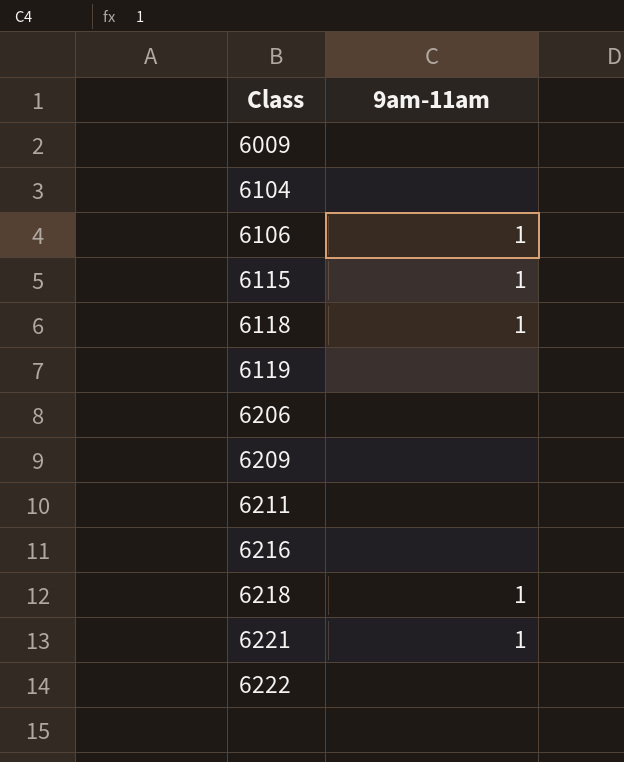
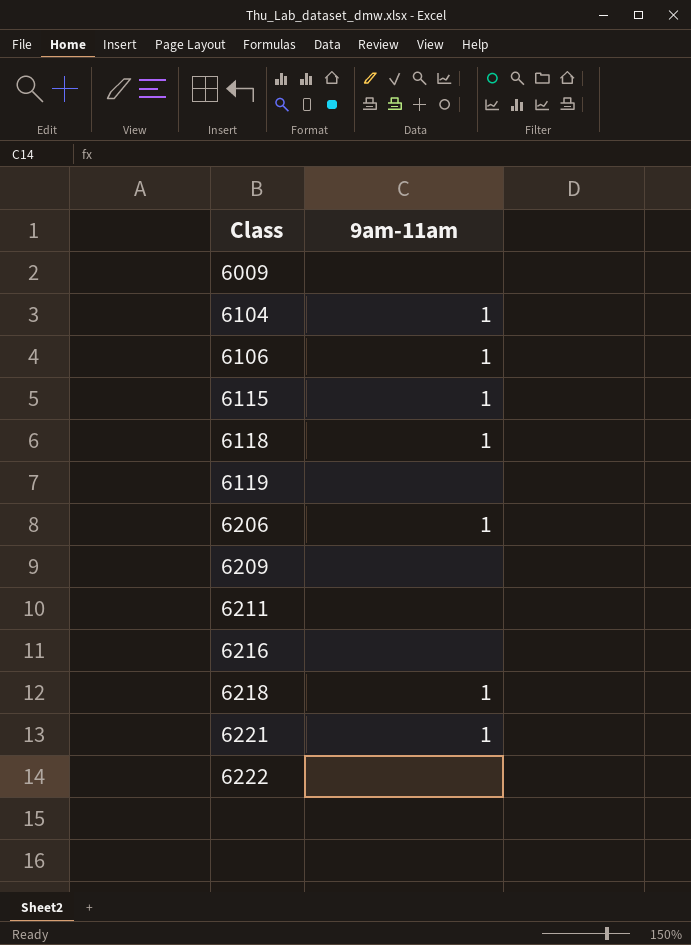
6104 | 9am-11am: none -> 1
6206 | 9am-11am: none -> 1

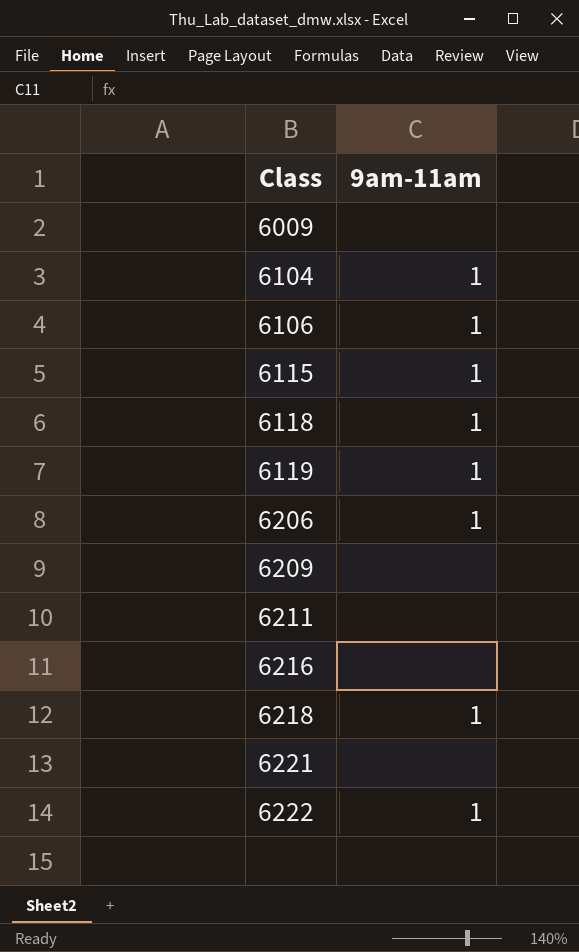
6119 | 9am-11am: none -> 1
6221 | 9am-11am: 1 -> none
6222 | 9am-11am: none -> 1

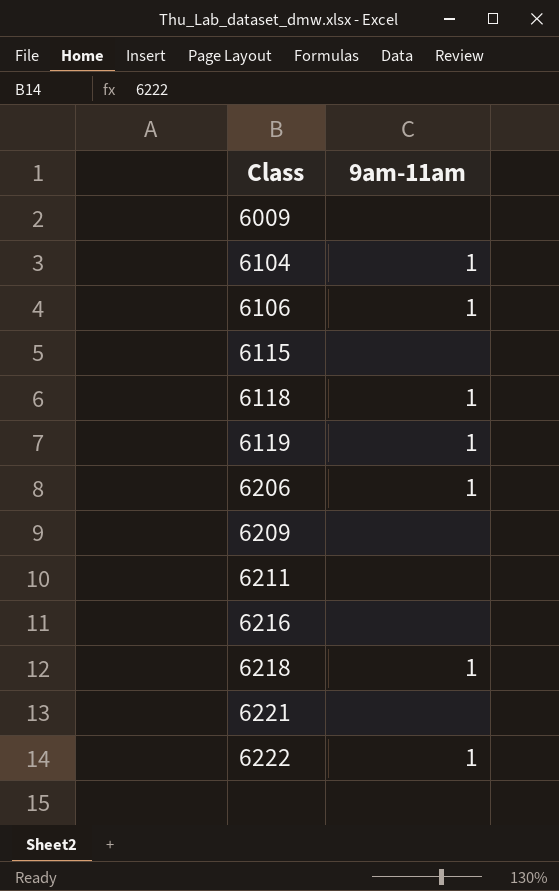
6115 | 9am-11am: 1 -> none

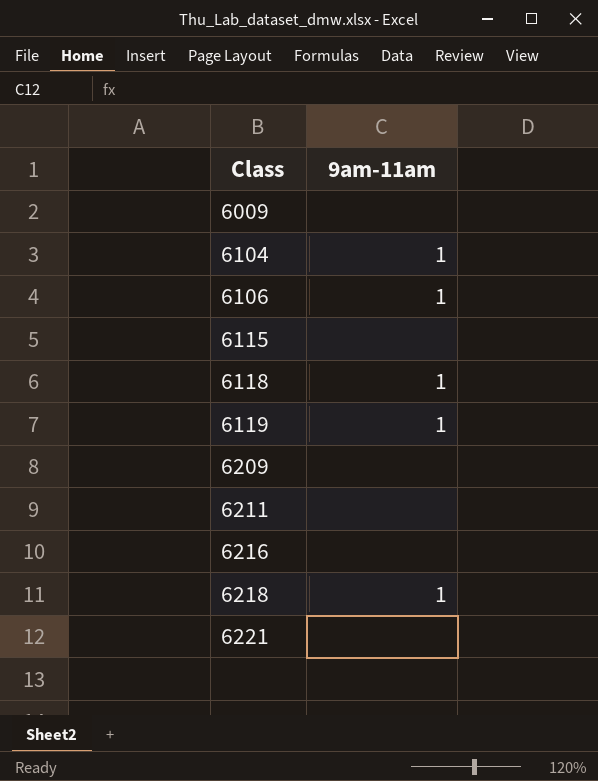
row 6206: 1 -> none
row 6222: 1 -> none

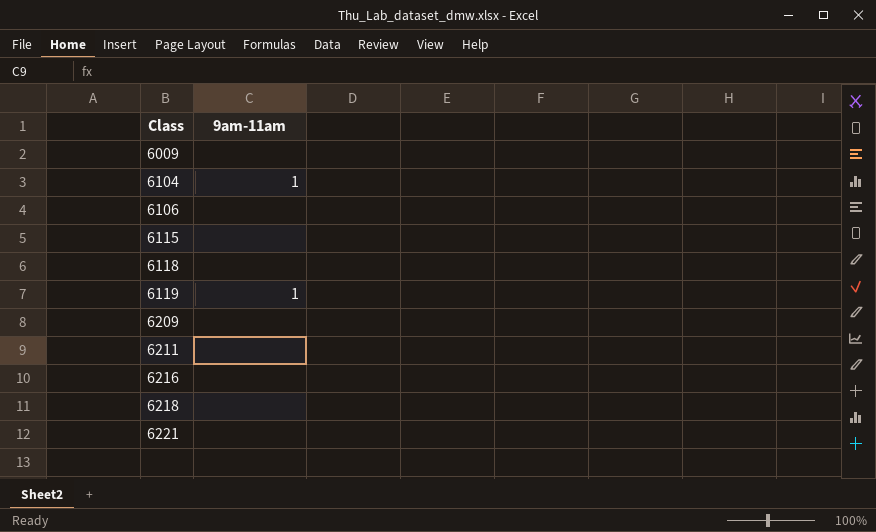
6106 | 9am-11am: 1 -> none
6118 | 9am-11am: 1 -> none
6218 | 9am-11am: 1 -> none

